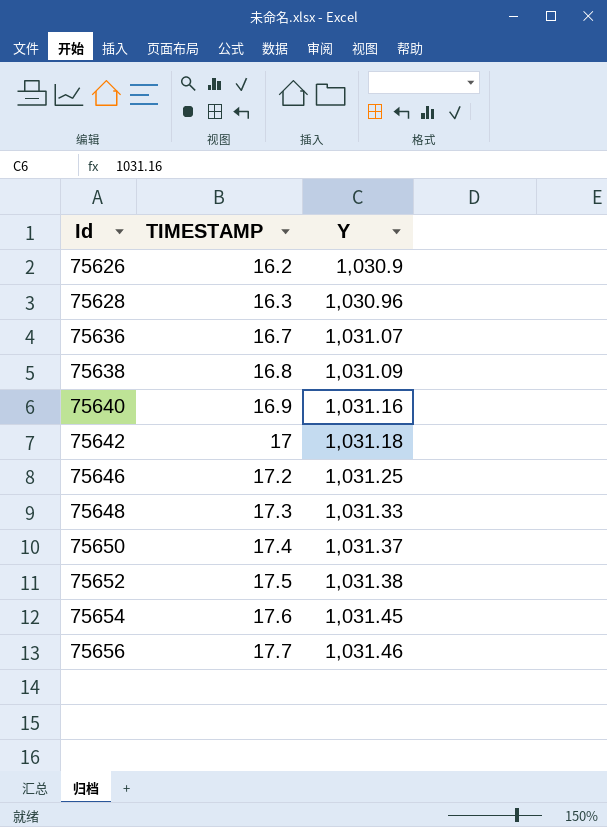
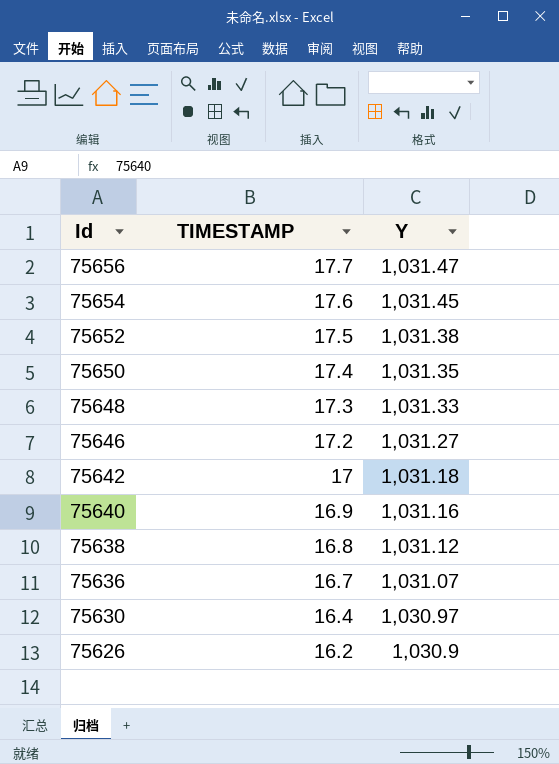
row order: Id ascending -> Id descending
row 75628: 16.3 | 1,030.96 -> none
75656 | Y: 1,031.46 -> 1,031.47
75650 | Y: 1,031.37 -> 1,031.35
75646 | Y: 1,031.25 -> 1,031.27
75638 | Y: 1,031.09 -> 1,031.12
row 75630: none -> 16.4 | 1,030.97

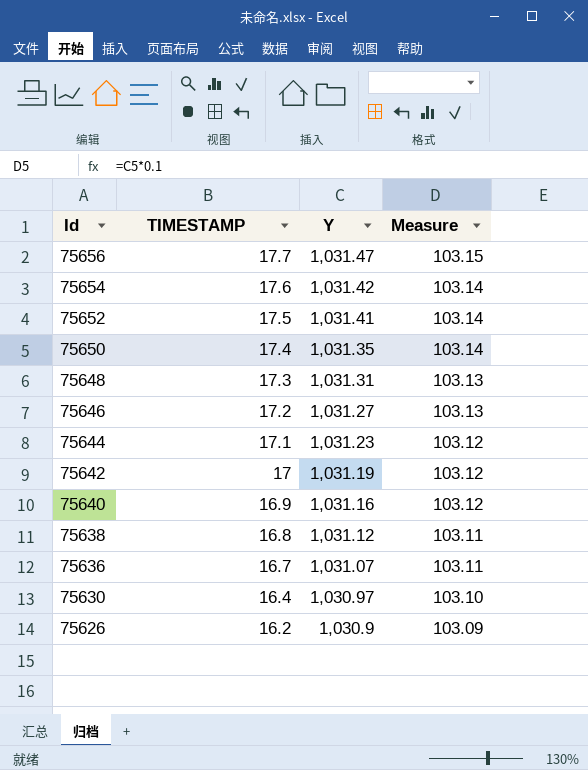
column Measure | formula: none -> [Y] * 0.1
75654 | Y: 1,031.45 -> 1,031.42
75652 | Y: 1,031.38 -> 1,031.41
75648 | Y: 1,031.33 -> 1,031.31
row 75644: none -> 17.1 | 1,031.23 | 103.12
75642 | Y: 1,031.18 -> 1,031.19

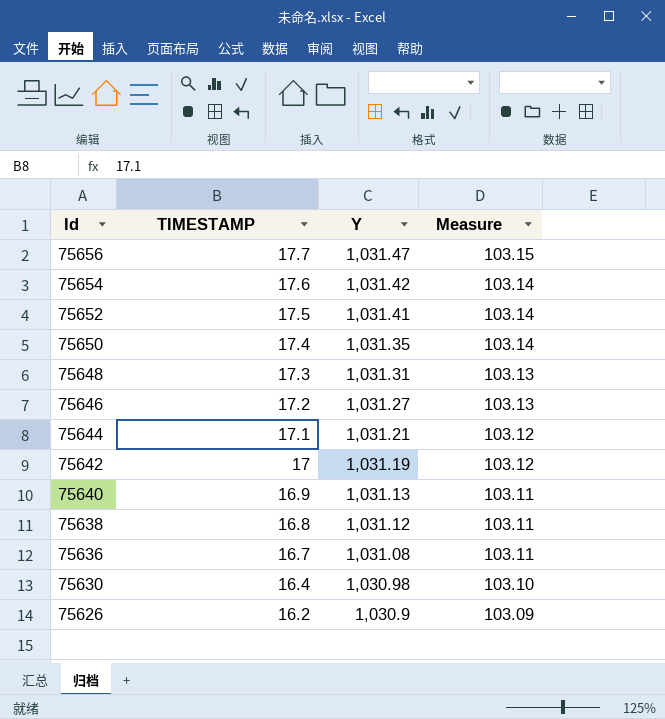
75644 | Y: 1,031.23 -> 1,031.21
75640 | Y: 1,031.16 -> 1,031.13
75640 | Measure: 103.12 -> 103.11
75636 | Y: 1,031.07 -> 1,031.08
75630 | Y: 1,030.97 -> 1,030.98

